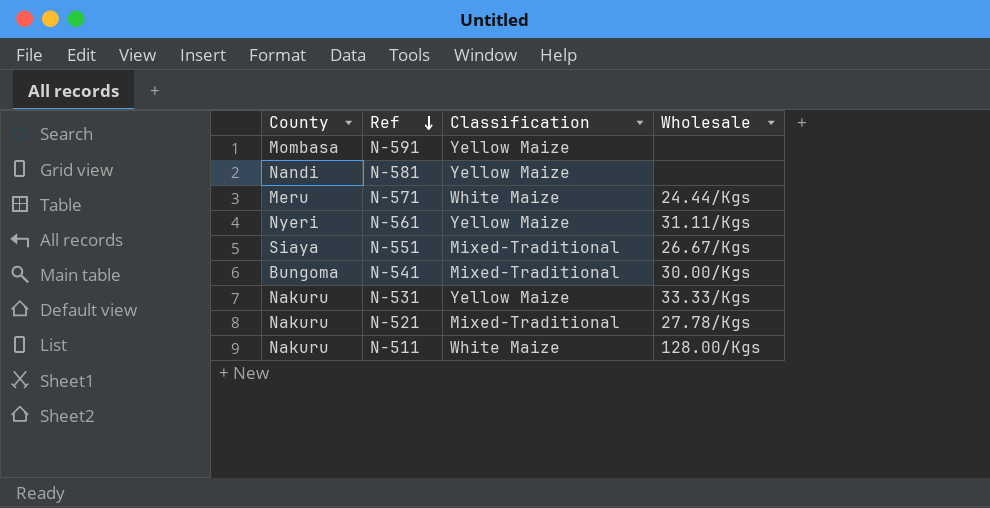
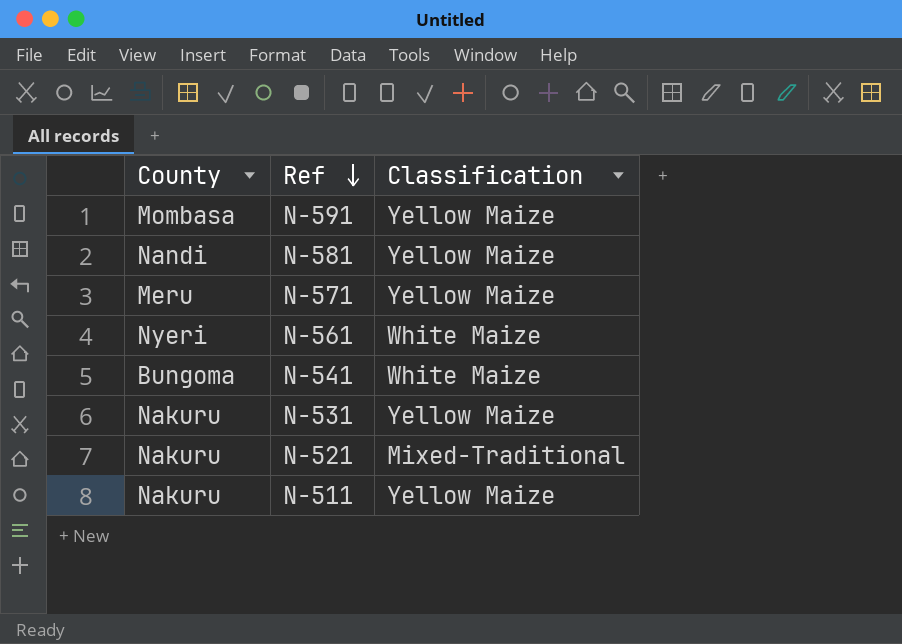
column Wholesale | position: 4 -> none
row N-551: Siaya | Mixed-Traditional | 26.67/Kgs -> none
N-571 | Classification: White Maize -> Yellow Maize
N-561 | Classification: Yellow Maize -> White Maize
N-541 | Classification: Mixed-Traditional -> White Maize
N-511 | Classification: White Maize -> Yellow Maize

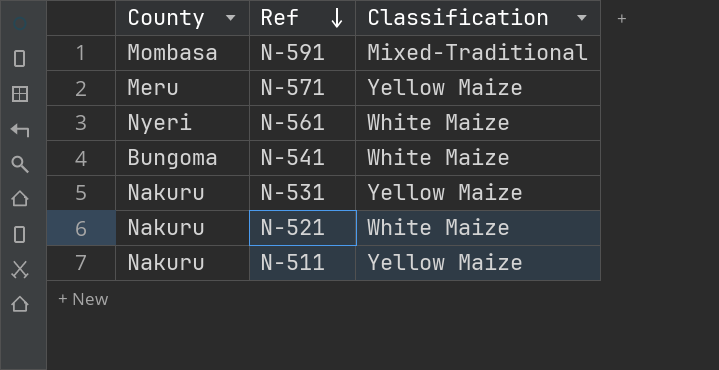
row N-581: Nandi | Yellow Maize -> none
N-591 | Classification: Yellow Maize -> Mixed-Traditional
N-521 | Classification: Mixed-Traditional -> White Maize

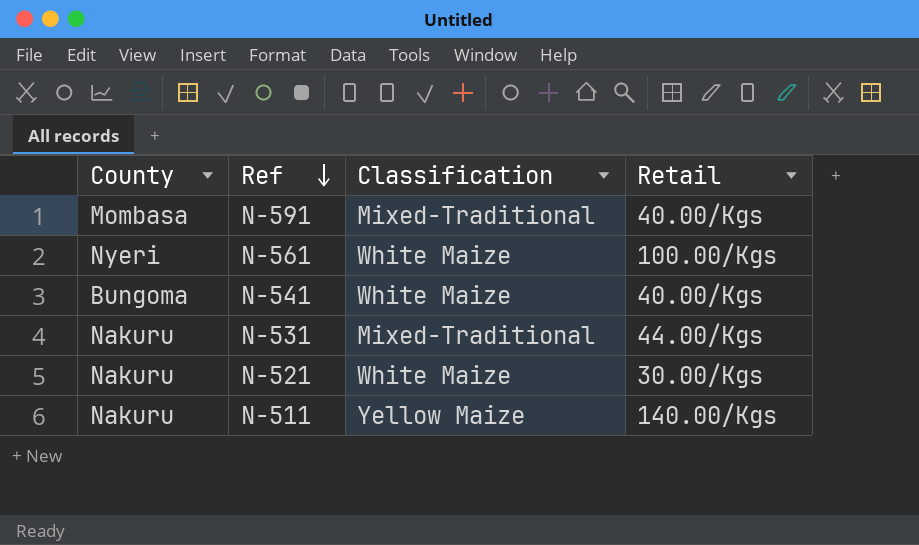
column Retail | position: none -> 4
row N-571: Meru | Yellow Maize -> none
N-531 | Classification: Yellow Maize -> Mixed-Traditional

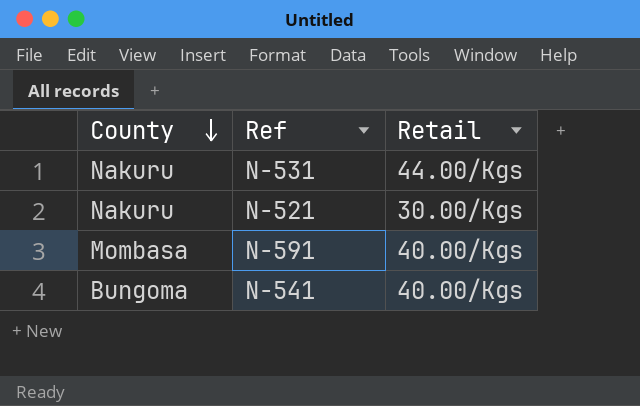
row order: Ref descending -> County descending
column Classification | position: 3 -> none
row N-561: Nyeri | White Maize | 100.00/Kgs -> none
row N-511: Nakuru | Yellow Maize | 140.00/Kgs -> none

